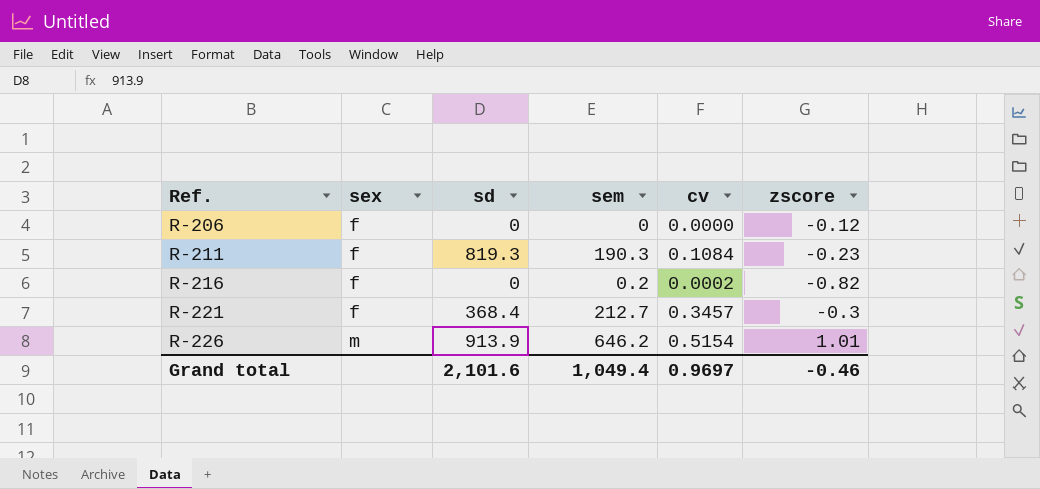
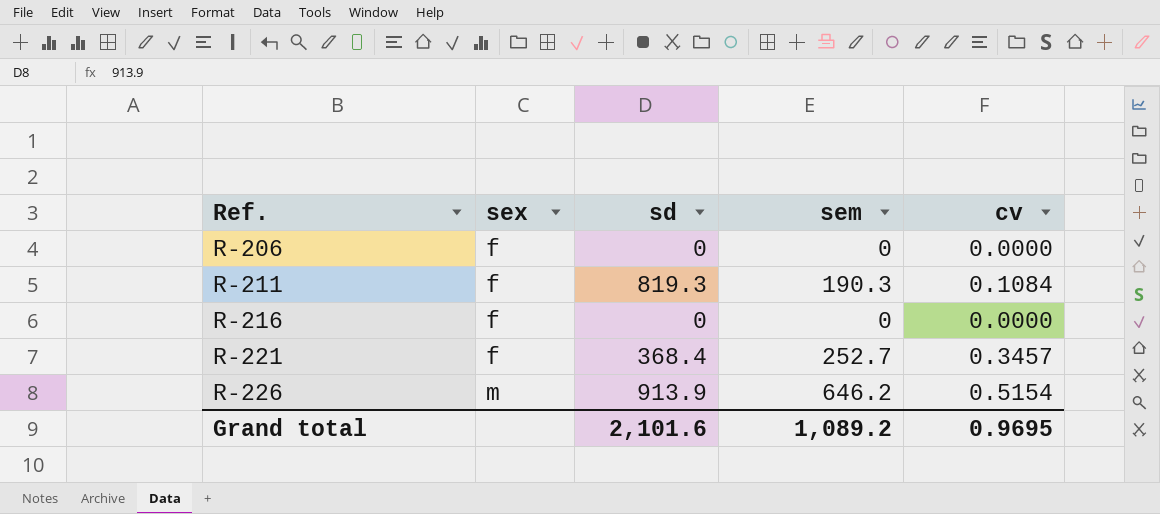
column zscore | position: 6 -> none
R-216 | sem: 0.2 -> 0
R-216 | cv: 0.0002 -> 0.0000
R-221 | sem: 212.7 -> 252.7
Grand total | sem: 1,049.4 -> 1,089.2
Grand total | cv: 0.9697 -> 0.9695

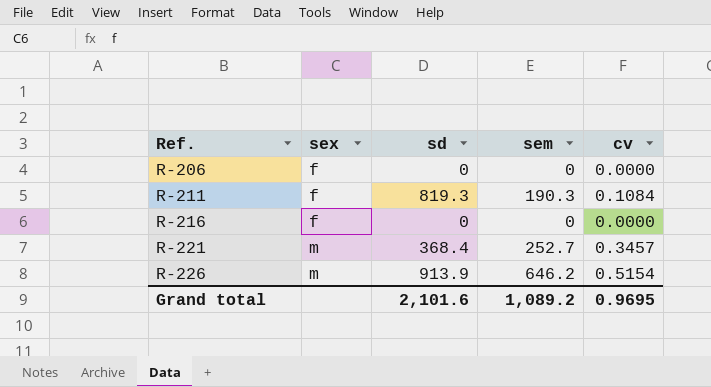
R-221 | sex: f -> m

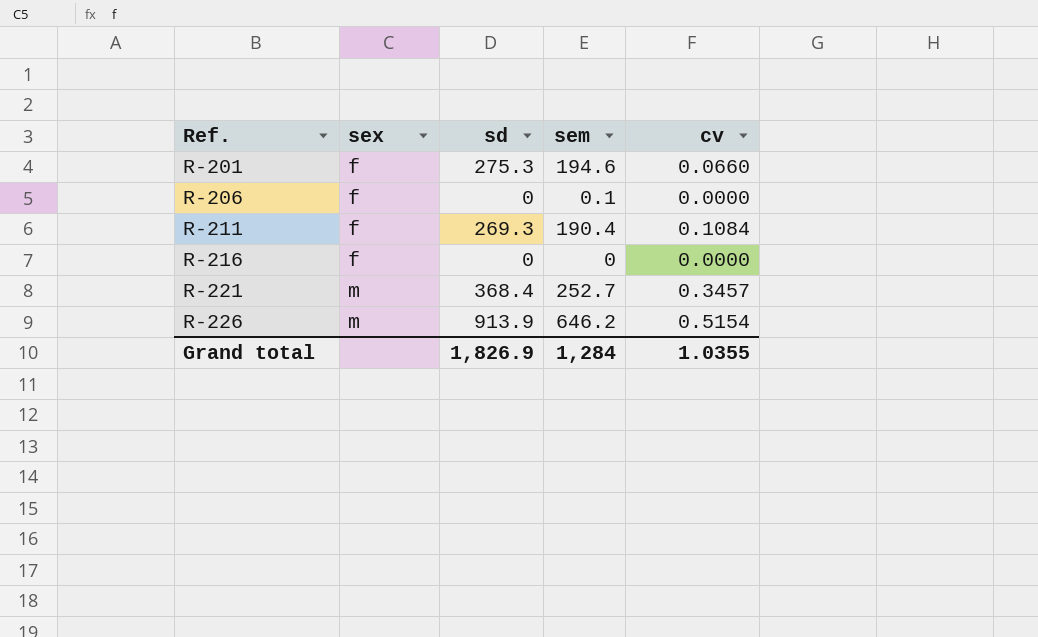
row R-201: none -> f | 275.3 | 194.6 | 0.0660
R-206 | sem: 0 -> 0.1
R-211 | sd: 819.3 -> 269.3
R-211 | sem: 190.3 -> 190.4
Grand total | sd: 2,101.6 -> 1,826.9
Grand total | sem: 1,089.2 -> 1,284
Grand total | cv: 0.9695 -> 1.0355

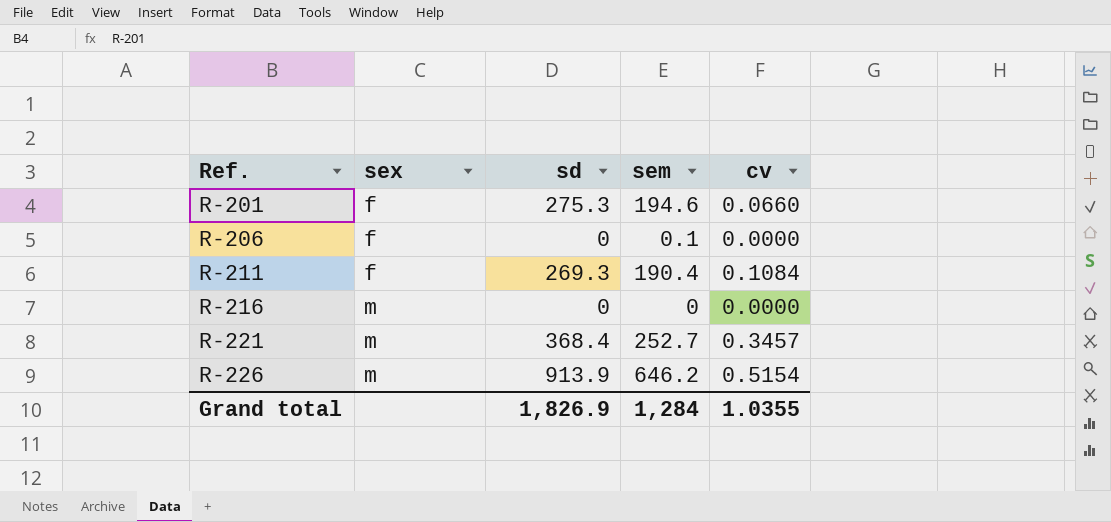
R-216 | sex: f -> m

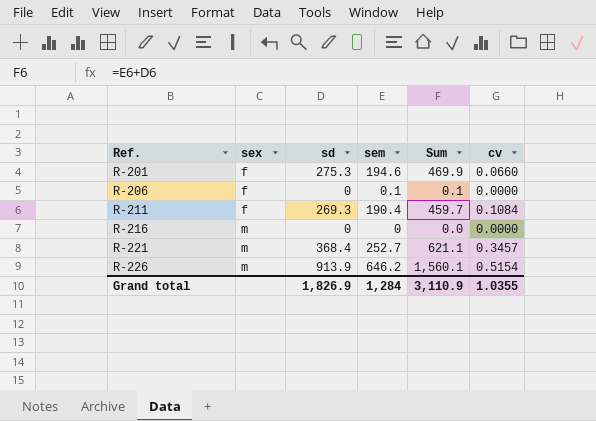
column Sum | formula: none -> [sd] + [sem]

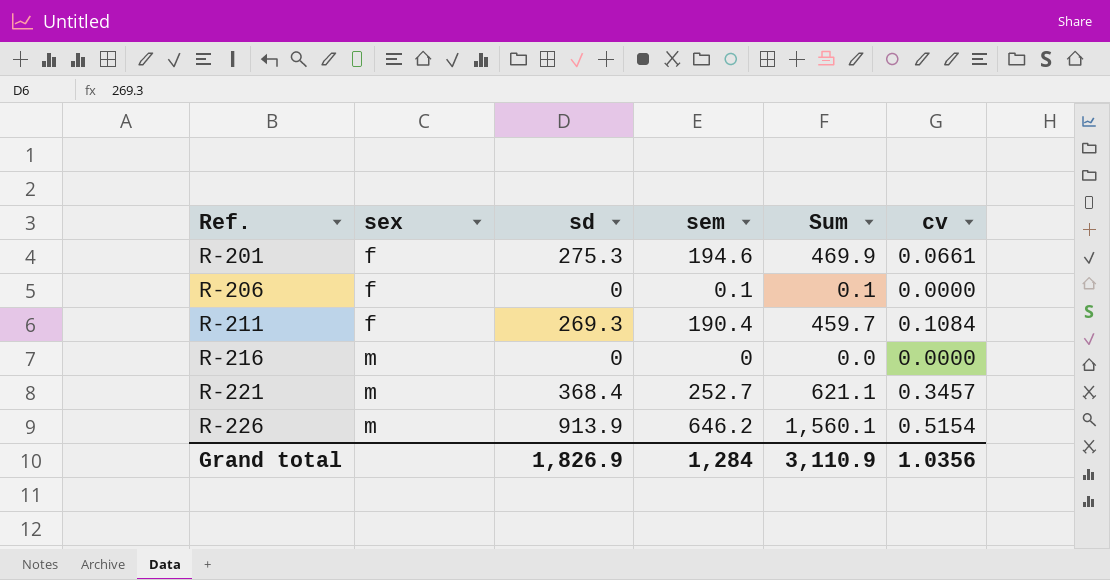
R-201 | cv: 0.0660 -> 0.0661
Grand total | cv: 1.0355 -> 1.0356

